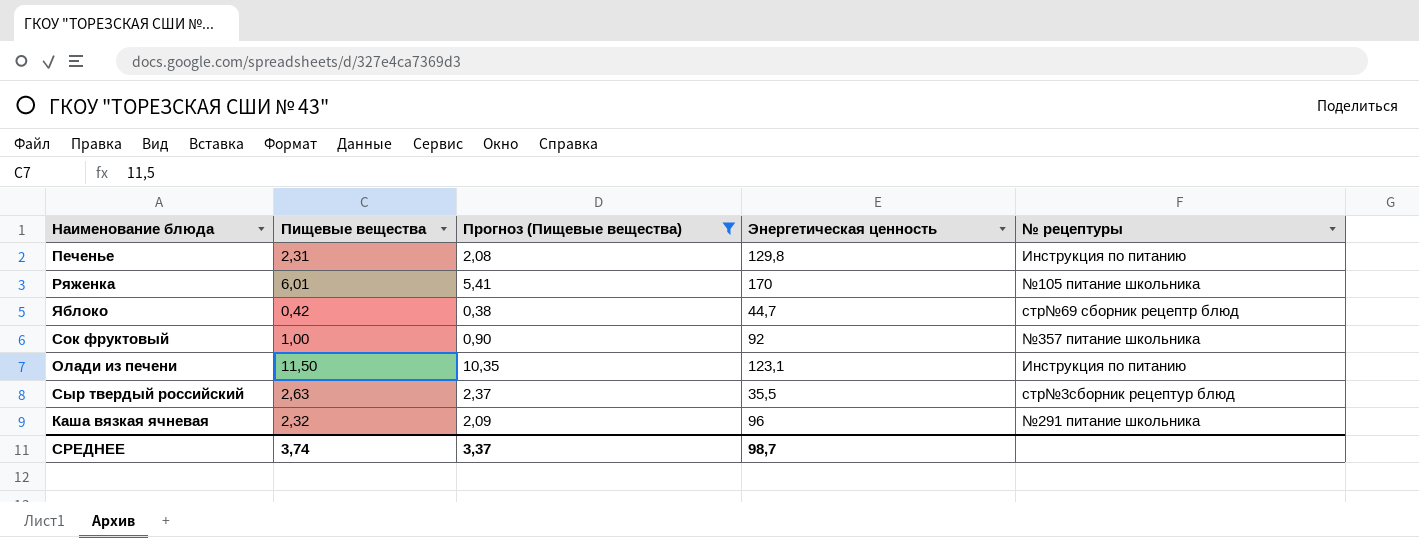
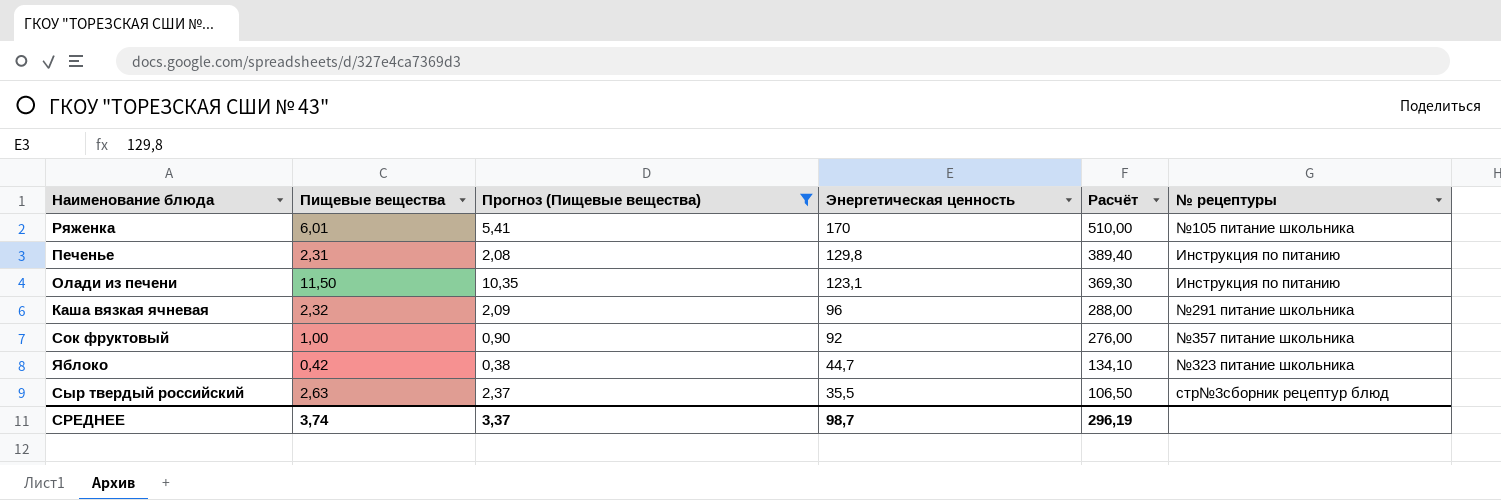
row order: none -> Энергетическая ценность descending
column Расчёт | formula: none -> [Энергетическая ценность] * 3
Яблоко | № рецептуры: стр№69 сборник рецептр блюд -> №323 питание школьника

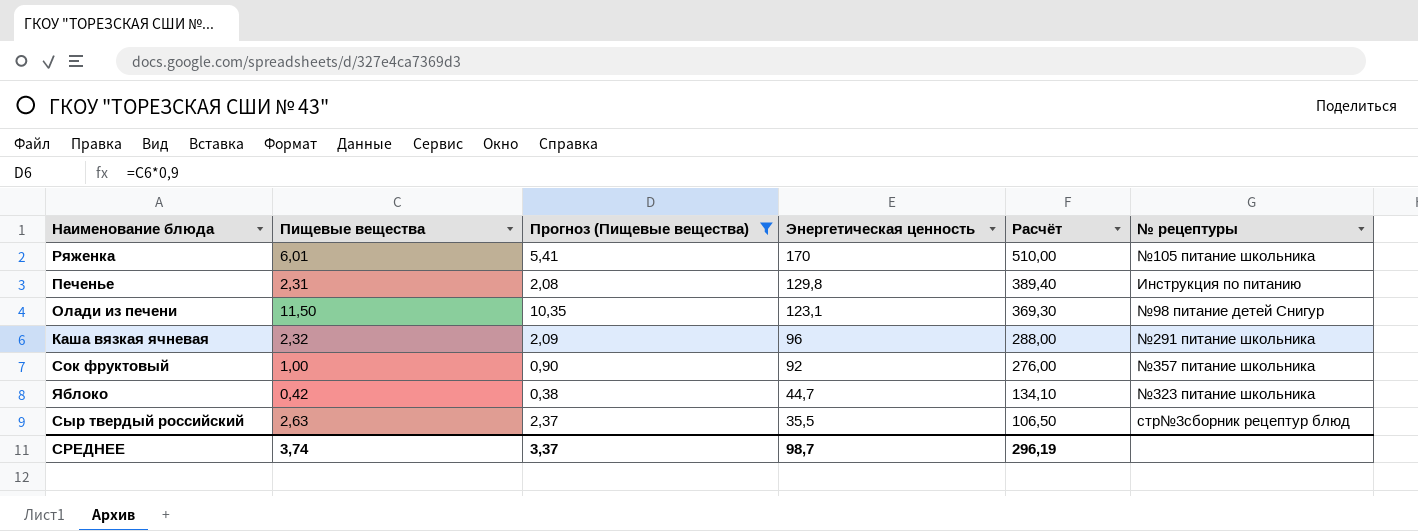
Олади из печени | № рецептуры: Инструкция по питанию -> №98 питание детей Снигур

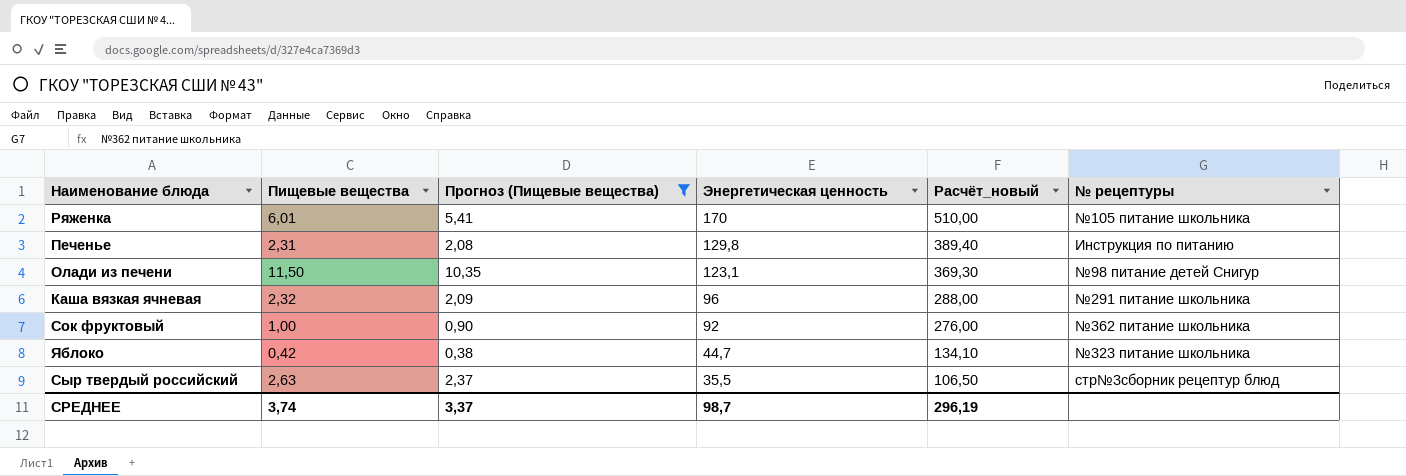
column name: Расчёт -> Расчёт_новый
Сок фруктовый | № рецептуры: №357 питание школьника -> №362 питание школьника

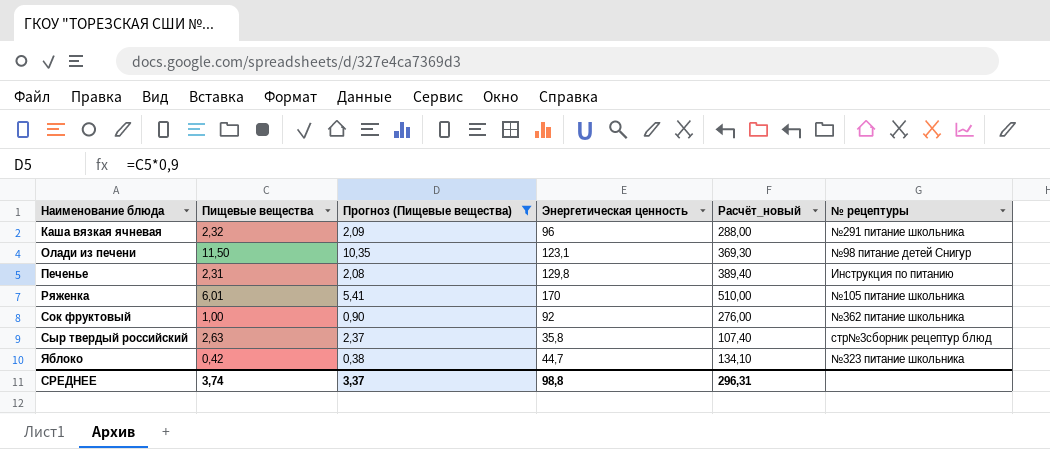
row order: Энергетическая ценность descending -> Наименование блюда ascending
Сыр твердый российский | Энергетическая ценность: 35,5 -> 35,8
Сыр твердый российский | Расчёт_новый: 106,50 -> 107,40
СРЕДНЕЕ | Энергетическая ценность: 98,7 -> 98,8
СРЕДНЕЕ | Расчёт_новый: 296,19 -> 296,31

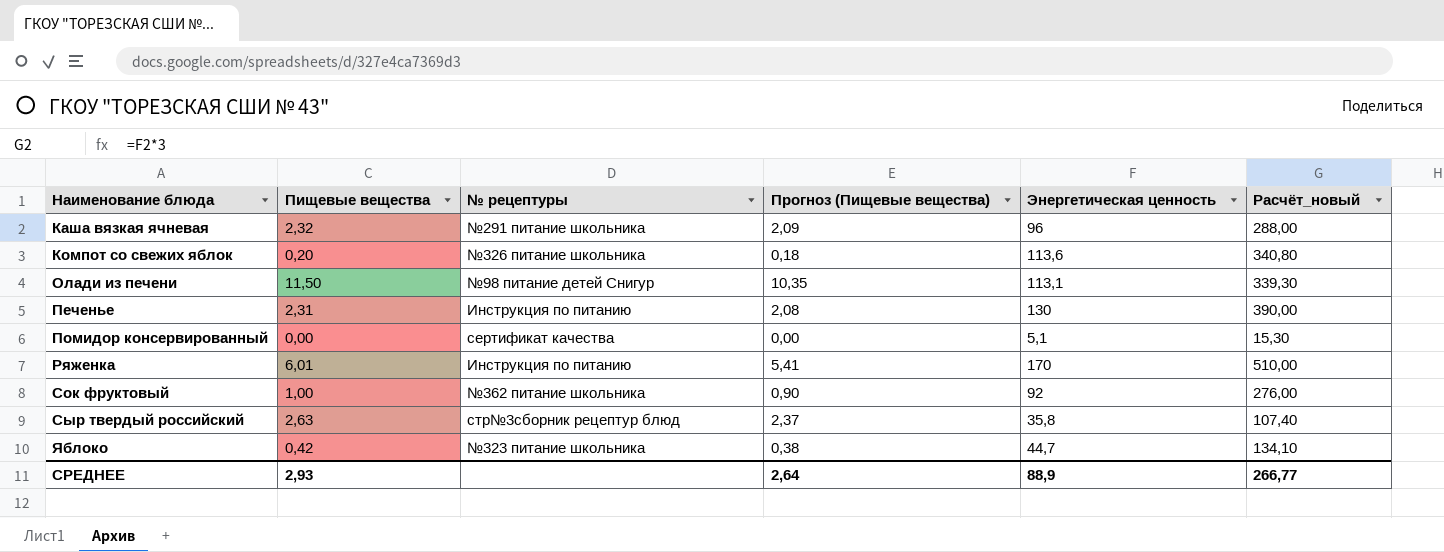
filter: Прогноз (Пищевые вещества) >= 0,38 -> none
column № рецептуры | position: 6 -> 3
Олади из печени | Энергетическая ценность: 123,1 -> 113,1
Олади из печени | Расчёт_новый: 369,30 -> 339,30
Печенье | Энергетическая ценность: 129,8 -> 130
Печенье | Расчёт_новый: 389,40 -> 390,00
Ряженка | № рецептуры: №105 питание школьника -> Инструкция по питанию
СРЕДНЕЕ | Пищевые вещества: 3,74 -> 2,93
СРЕДНЕЕ | Прогноз (Пищевые вещества): 3,37 -> 2,64
СРЕДНЕЕ | Энергетическая ценность: 98,8 -> 88,9
СРЕДНЕЕ | Расчёт_новый: 296,31 -> 266,77

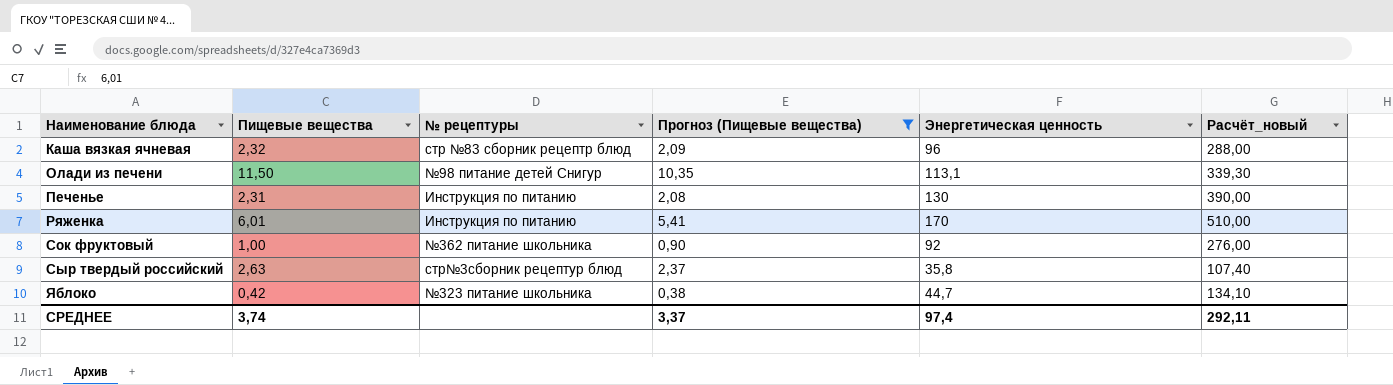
filter: none -> Прогноз (Пищевые вещества) >= 0,38
Каша вязкая ячневая | № рецептуры: №291 питание школьника -> стр №83 сборник рецептр блюд
СРЕДНЕЕ | Пищевые вещества: 2,93 -> 3,74
СРЕДНЕЕ | Прогноз (Пищевые вещества): 2,64 -> 3,37
СРЕДНЕЕ | Энергетическая ценность: 88,9 -> 97,4
СРЕДНЕЕ | Расчёт_новый: 266,77 -> 292,11

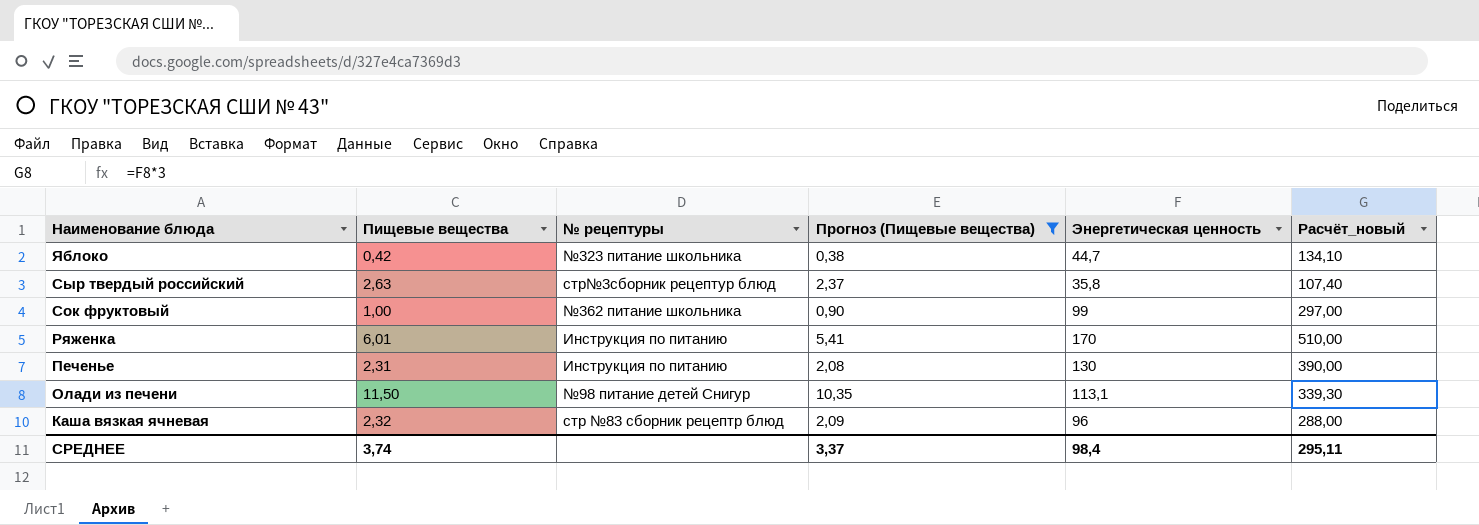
row order: Наименование блюда ascending -> Наименование блюда descending
Сок фруктовый | Энергетическая ценность: 92 -> 99
Сок фруктовый | Расчёт_новый: 276,00 -> 297,00
СРЕДНЕЕ | Энергетическая ценность: 97,4 -> 98,4
СРЕДНЕЕ | Расчёт_новый: 292,11 -> 295,11

